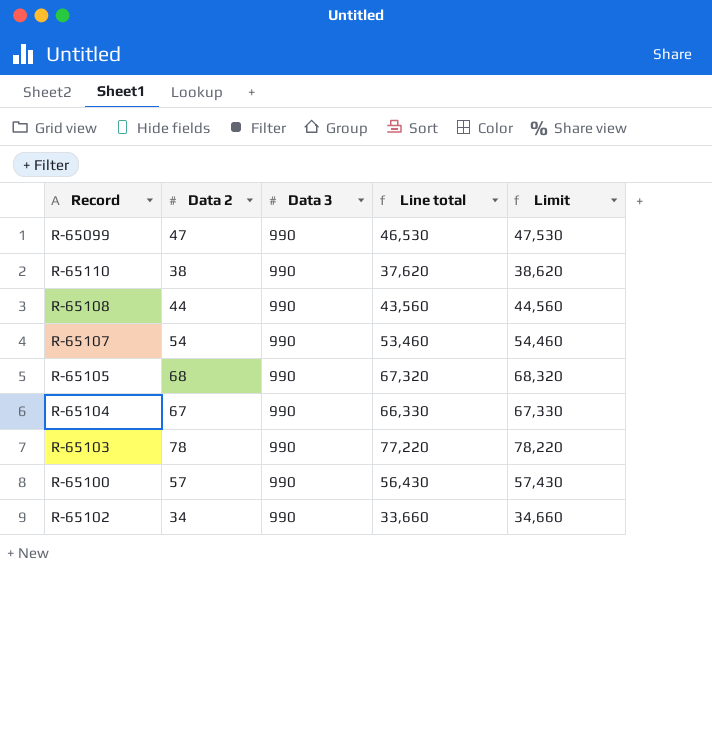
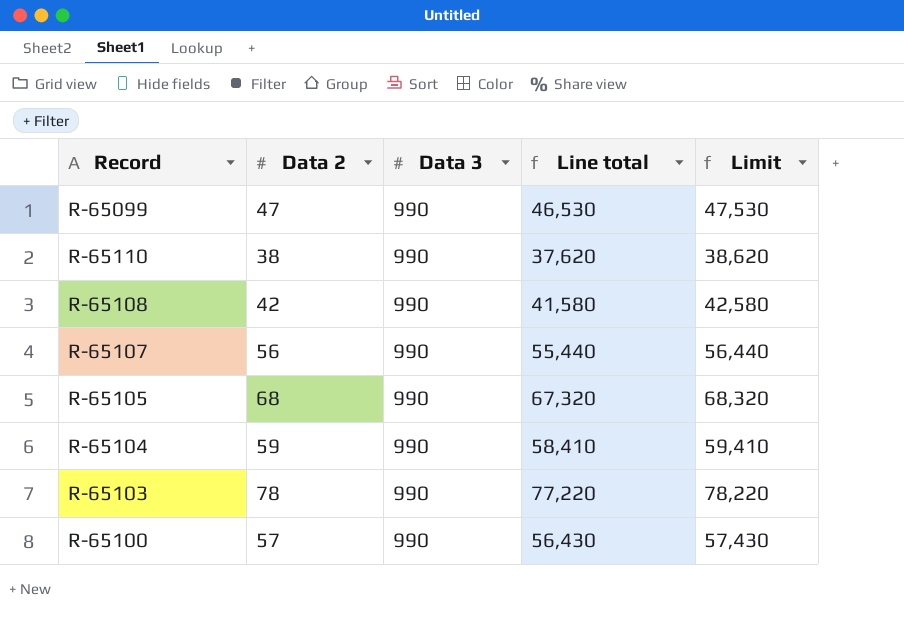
row R-65102: 34 | 990 | 33,660 | 34,660 -> none
R-65108 | Data 2: 44 -> 42
R-65108 | Line total: 43,560 -> 41,580
R-65108 | Limit: 44,560 -> 42,580
R-65107 | Data 2: 54 -> 56
R-65107 | Line total: 53,460 -> 55,440
R-65107 | Limit: 54,460 -> 56,440
R-65104 | Data 2: 67 -> 59
R-65104 | Line total: 66,330 -> 58,410
R-65104 | Limit: 67,330 -> 59,410

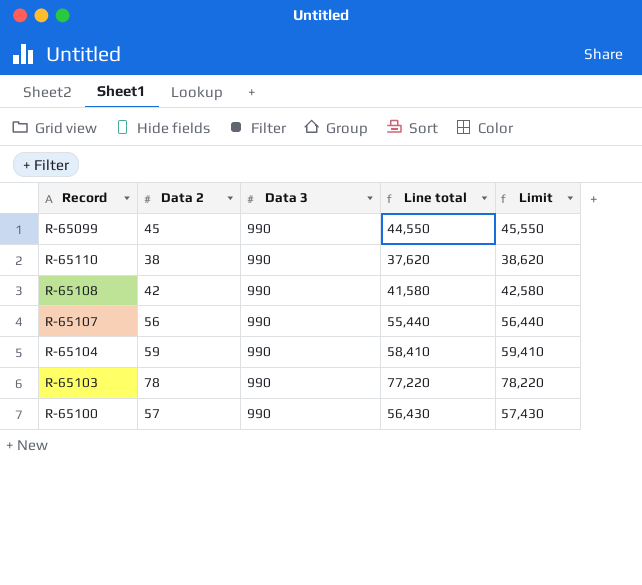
row R-65105: 68 | 990 | 67,320 | 68,320 -> none
R-65099 | Data 2: 47 -> 45
R-65099 | Line total: 46,530 -> 44,550
R-65099 | Limit: 47,530 -> 45,550

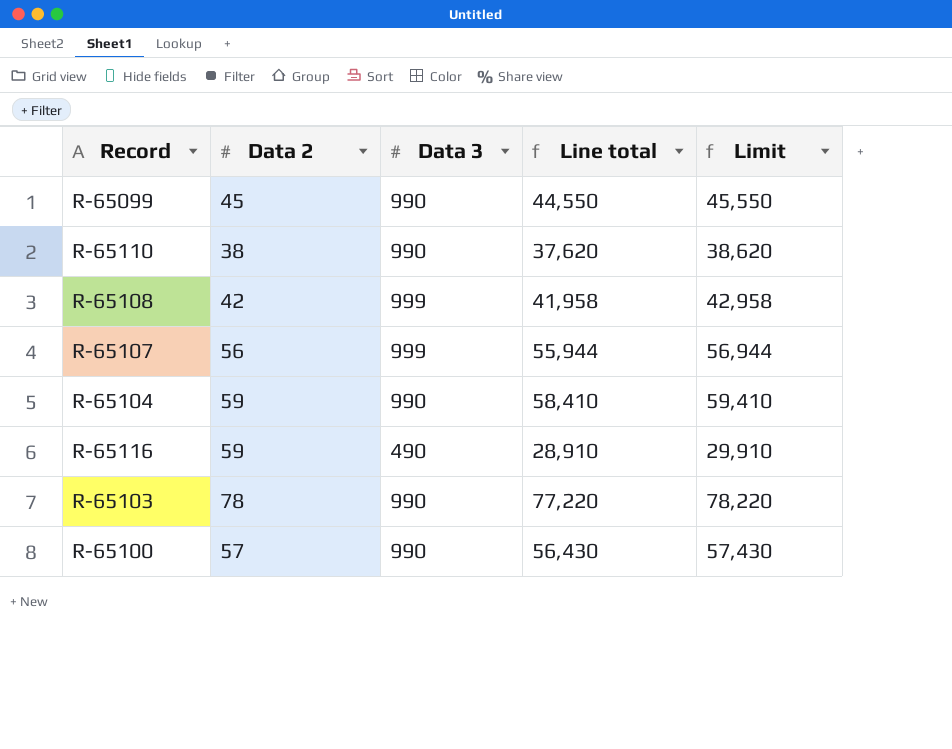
R-65108 | Data 3: 990 -> 999
R-65108 | Line total: 41,580 -> 41,958
R-65108 | Limit: 42,580 -> 42,958
R-65107 | Data 3: 990 -> 999
R-65107 | Line total: 55,440 -> 55,944
R-65107 | Limit: 56,440 -> 56,944
row R-65116: none -> 59 | 490 | 28,910 | 29,910

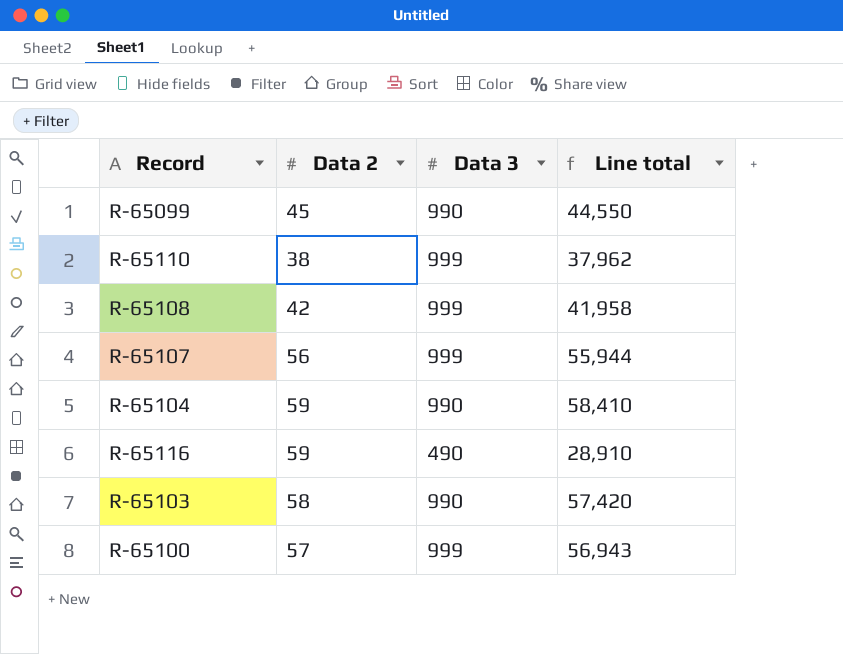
column Limit | formula: [Line total] + 1000 -> none
R-65110 | Data 3: 990 -> 999
R-65110 | Line total: 37,620 -> 37,962
R-65103 | Data 2: 78 -> 58
R-65103 | Line total: 77,220 -> 57,420
R-65100 | Data 3: 990 -> 999
R-65100 | Line total: 56,430 -> 56,943

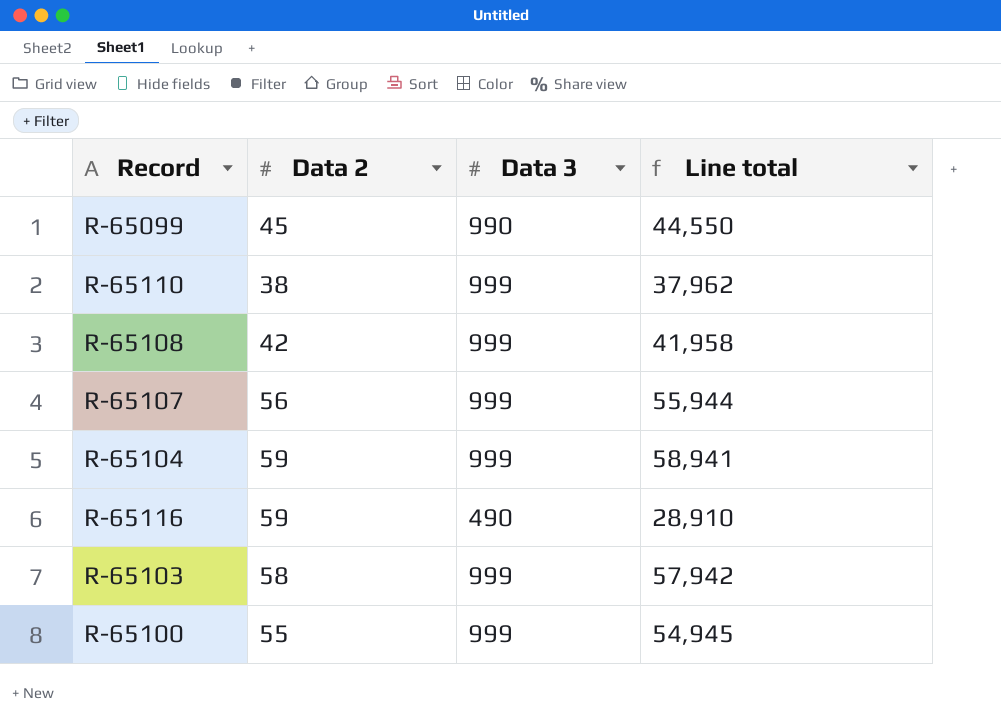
R-65104 | Data 3: 990 -> 999
R-65104 | Line total: 58,410 -> 58,941
R-65103 | Data 3: 990 -> 999
R-65103 | Line total: 57,420 -> 57,942
R-65100 | Data 2: 57 -> 55
R-65100 | Line total: 56,943 -> 54,945

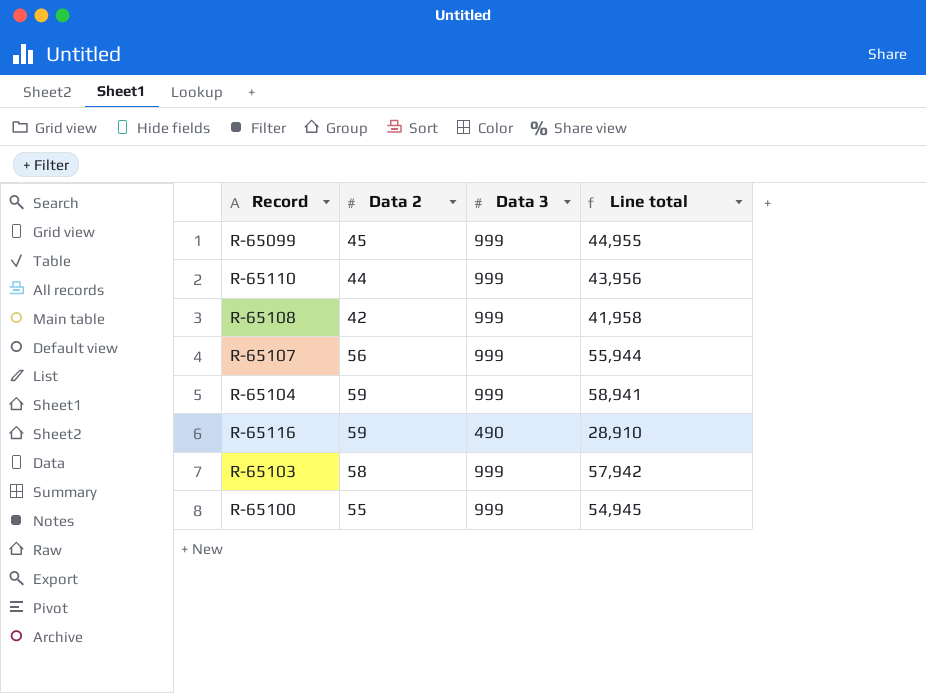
R-65099 | Data 3: 990 -> 999
R-65099 | Line total: 44,550 -> 44,955
R-65110 | Data 2: 38 -> 44
R-65110 | Line total: 37,962 -> 43,956

